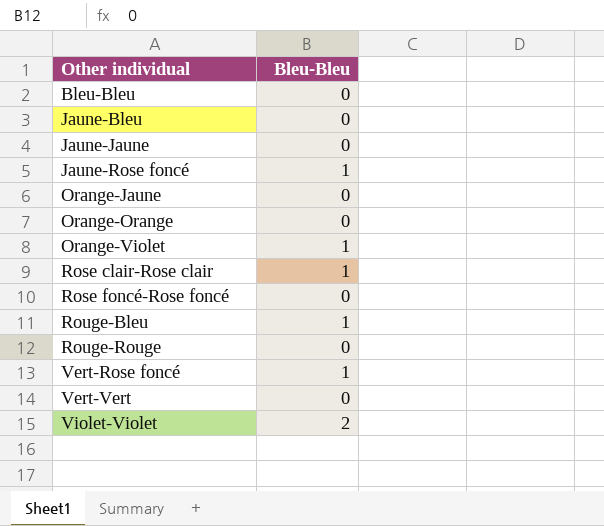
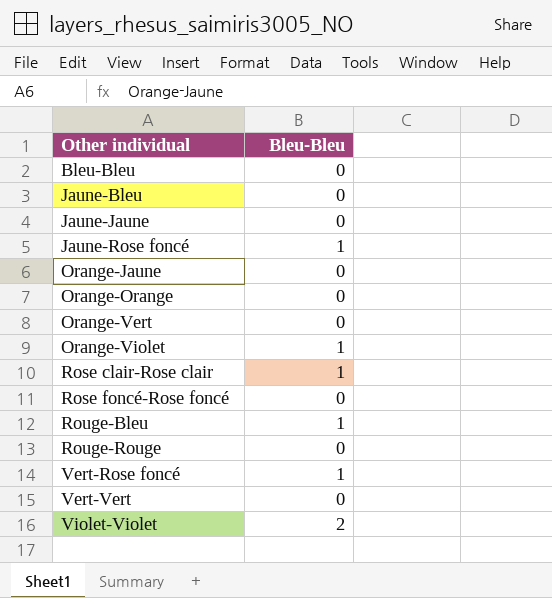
row Orange-Vert: none -> 0

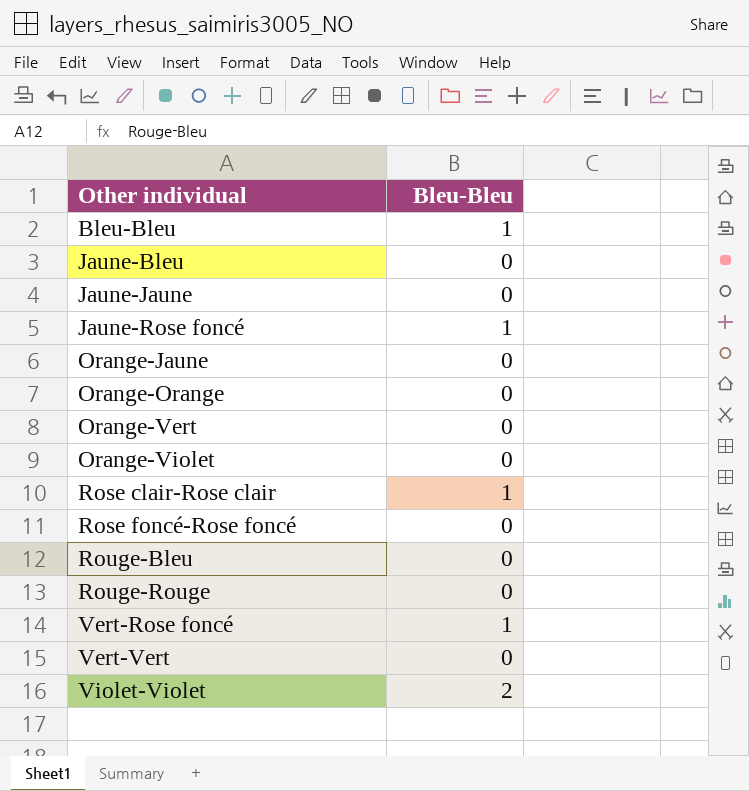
Bleu-Bleu | Bleu-Bleu: 0 -> 1
Orange-Violet | Bleu-Bleu: 1 -> 0
Rouge-Bleu | Bleu-Bleu: 1 -> 0

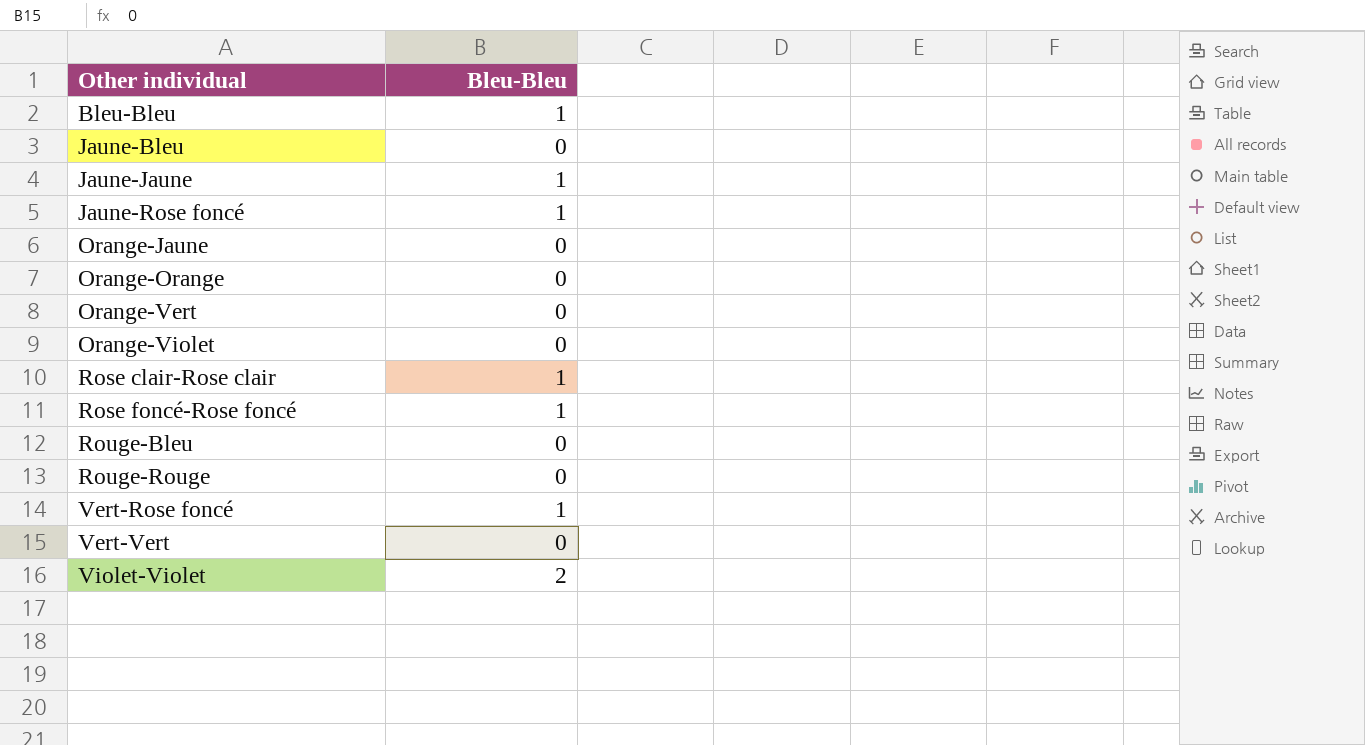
Jaune-Jaune | Bleu-Bleu: 0 -> 1
Rose foncé-Rose foncé | Bleu-Bleu: 0 -> 1

